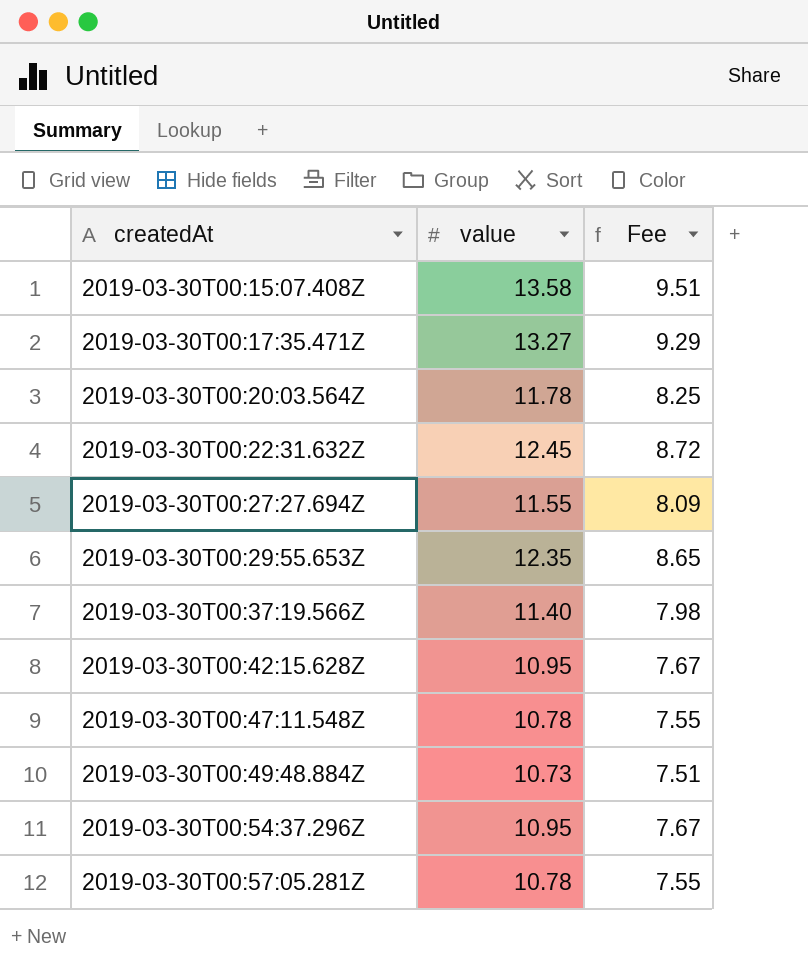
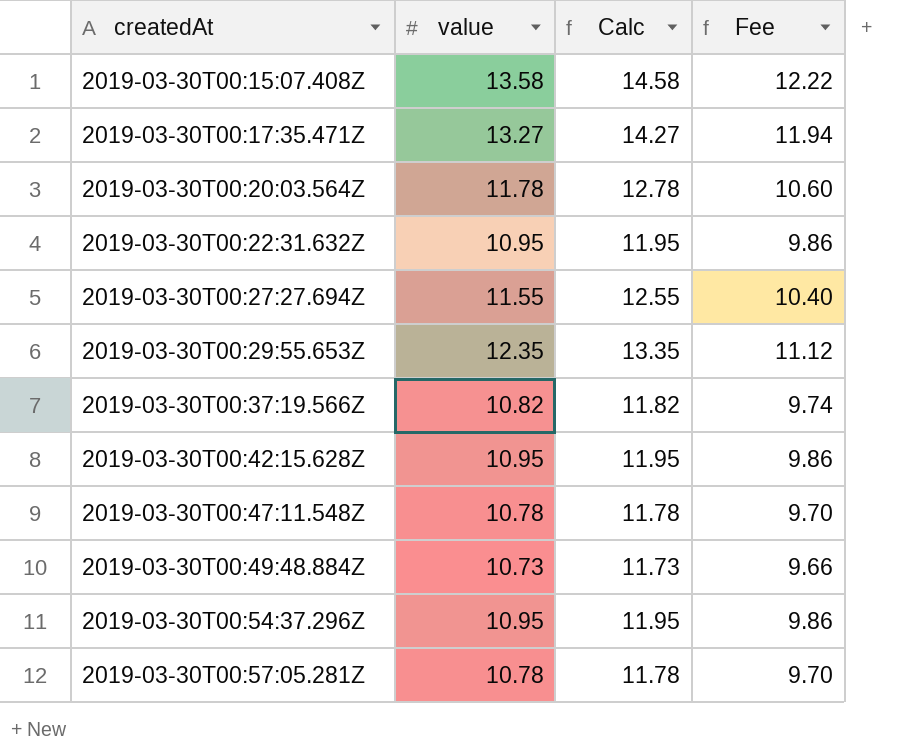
column Calc | formula: none -> [value] + 1
column Fee | formula: [value] * 0.7 -> [value] * 0.9
2019-03-30T00:22:31.632Z | value: 12.45 -> 10.95
2019-03-30T00:37:19.566Z | value: 11.40 -> 10.82

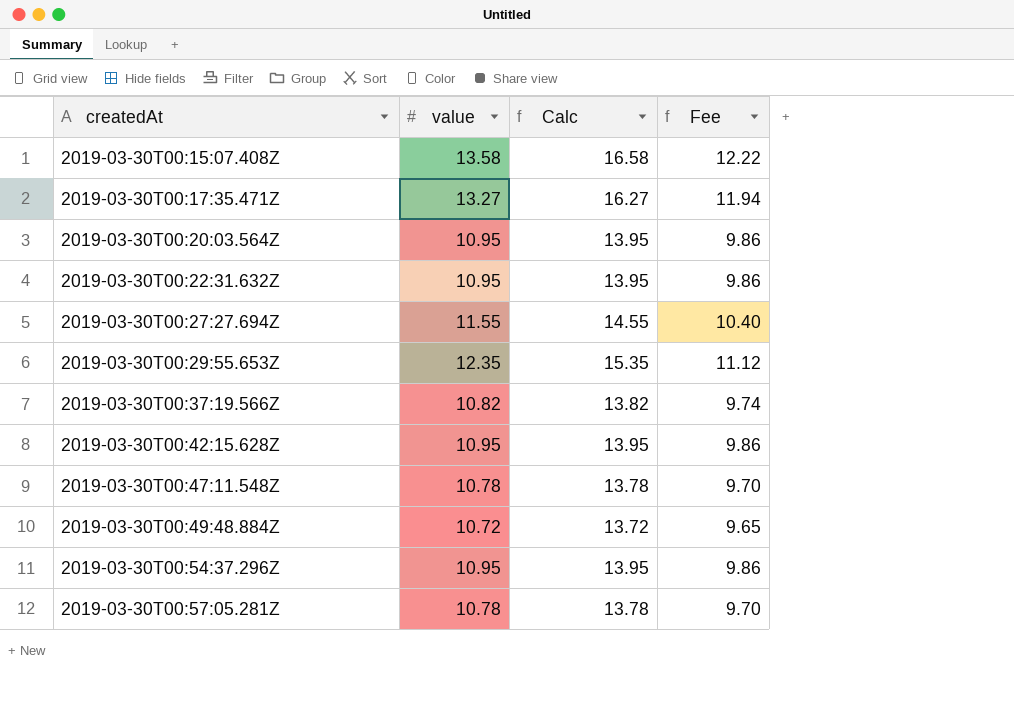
column Calc | formula: [value] + 1 -> [value] + 3
2019-03-30T00:20:03.564Z | value: 11.78 -> 10.95
2019-03-30T00:20:03.564Z | Fee: 10.60 -> 9.86
2019-03-30T00:49:48.884Z | value: 10.73 -> 10.72
2019-03-30T00:49:48.884Z | Fee: 9.66 -> 9.65

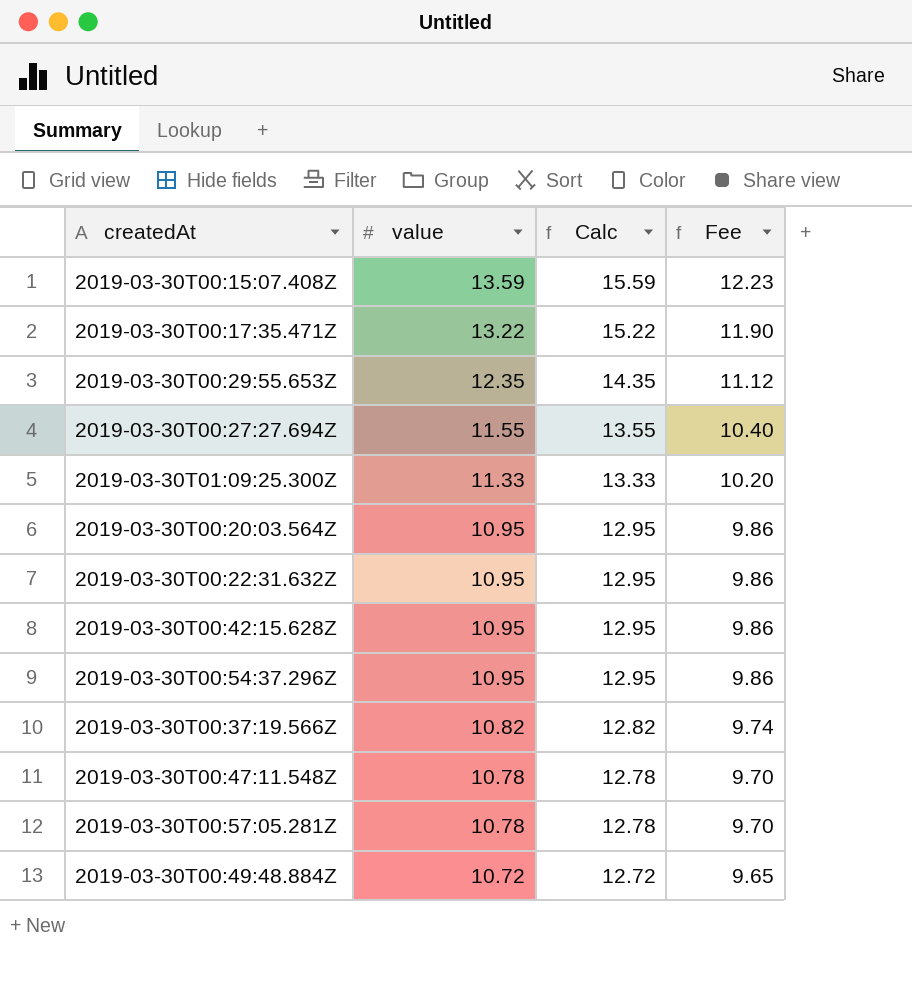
row order: createdAt ascending -> value descending
column Calc | formula: [value] + 3 -> [value] + 2
2019-03-30T00:15:07.408Z | value: 13.58 -> 13.59
2019-03-30T00:15:07.408Z | Fee: 12.22 -> 12.23
2019-03-30T00:17:35.471Z | value: 13.27 -> 13.22
2019-03-30T00:17:35.471Z | Fee: 11.94 -> 11.90
row 2019-03-30T01:09:25.300Z: none -> 11.33 | 13.33 | 10.20

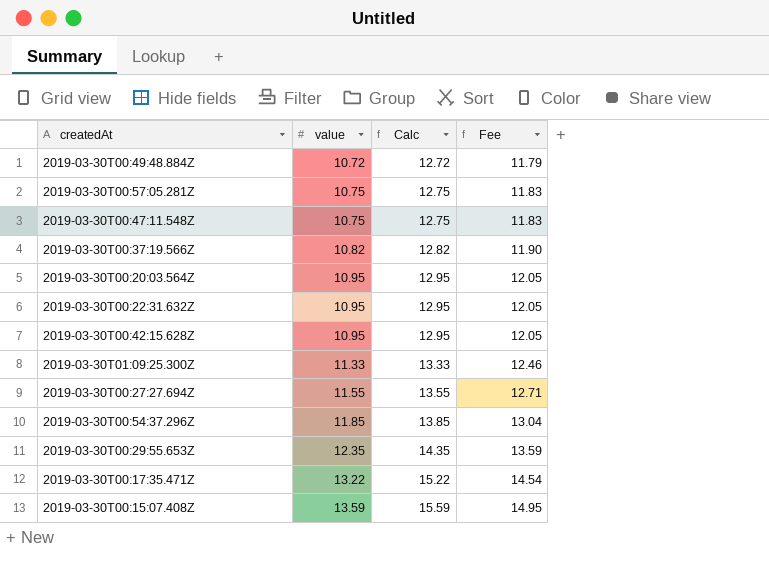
row order: value descending -> value ascending
column Fee | formula: [value] * 0.9 -> [value] * 1.1
2019-03-30T00:57:05.281Z | value: 10.78 -> 10.75
2019-03-30T00:57:05.281Z | Calc: 12.78 -> 12.75
2019-03-30T00:47:11.548Z | value: 10.78 -> 10.75
2019-03-30T00:47:11.548Z | Calc: 12.78 -> 12.75
2019-03-30T00:54:37.296Z | value: 10.95 -> 11.85
2019-03-30T00:54:37.296Z | Calc: 12.95 -> 13.85

